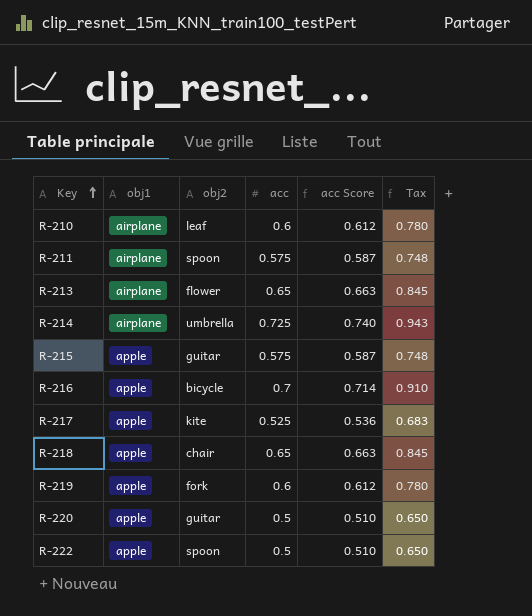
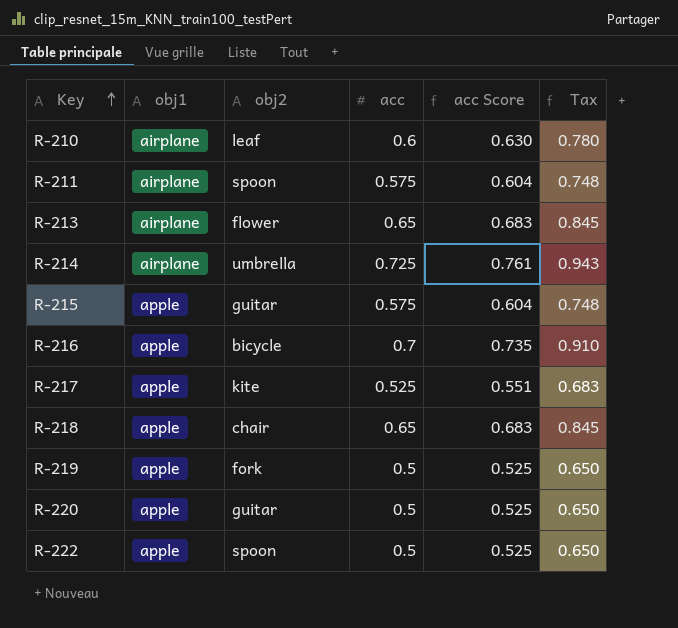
column acc Score | formula: [acc] * 1.02 -> [acc] * 1.05
R-219 | acc: 0.6 -> 0.5
R-219 | Tax: 0.780 -> 0.650

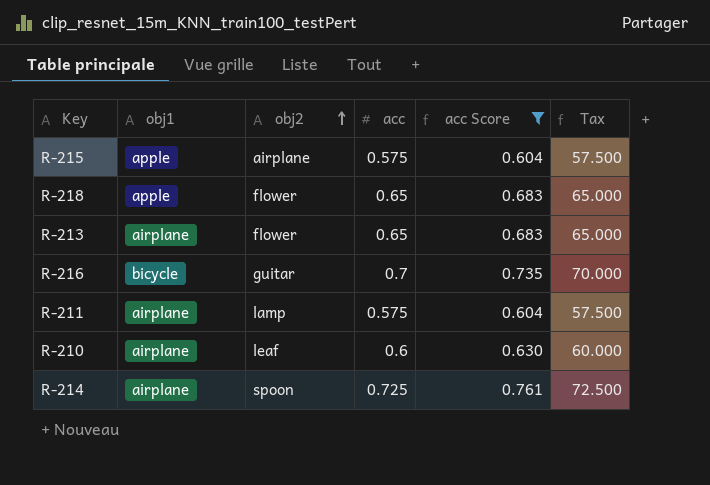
filter: none -> acc Score >= 0.604
row order: Key ascending -> obj2 ascending
column Tax | formula: [acc] * 1.3 -> [acc] * 100
R-215 | obj2: guitar -> airplane
R-218 | obj2: chair -> flower
R-216 | obj1: apple -> bicycle
R-216 | obj2: bicycle -> guitar
R-211 | obj2: spoon -> lamp
R-214 | obj2: umbrella -> spoon

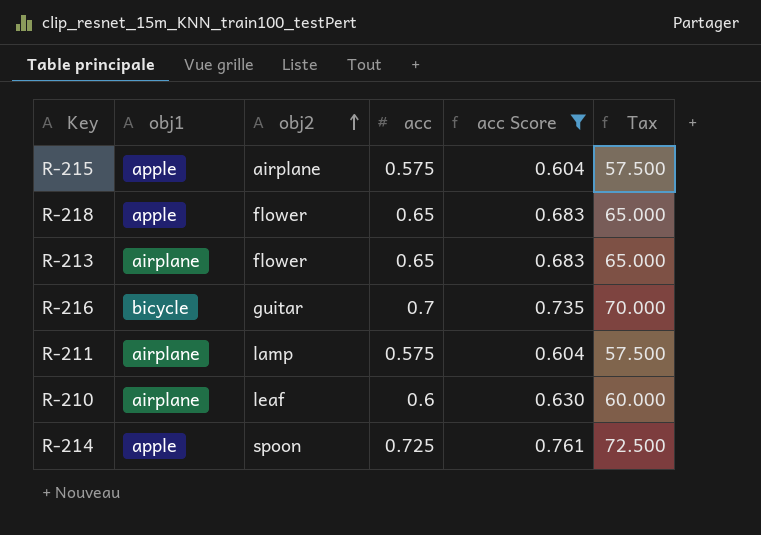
R-214 | obj1: airplane -> apple

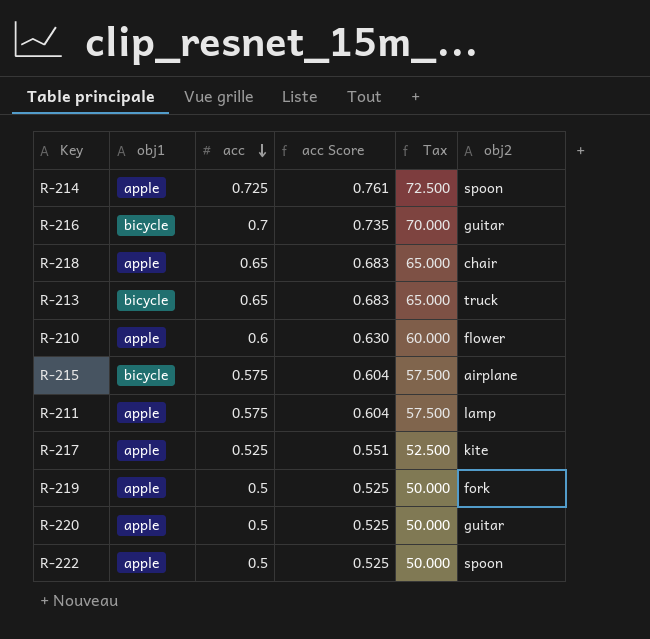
filter: acc Score >= 0.604 -> none
row order: obj2 ascending -> acc descending
column obj2 | position: 3 -> 6
R-218 | obj2: flower -> chair
R-213 | obj1: airplane -> bicycle
R-213 | obj2: flower -> truck
R-210 | obj1: airplane -> apple
R-210 | obj2: leaf -> flower
R-215 | obj1: apple -> bicycle
R-211 | obj1: airplane -> apple

